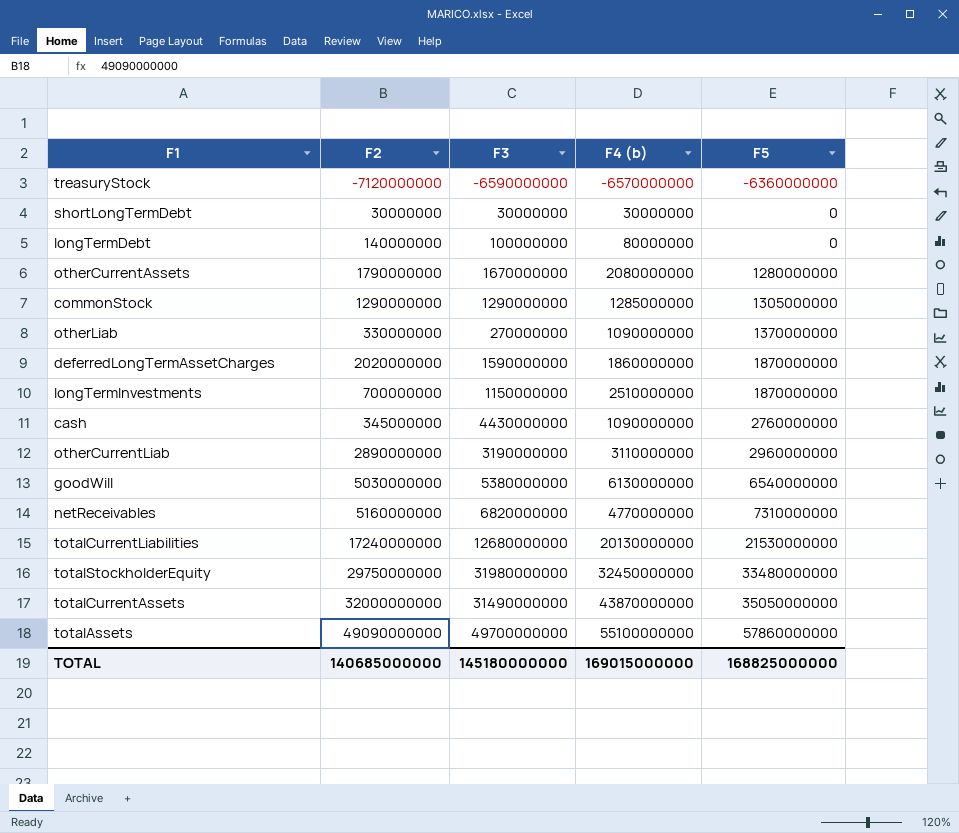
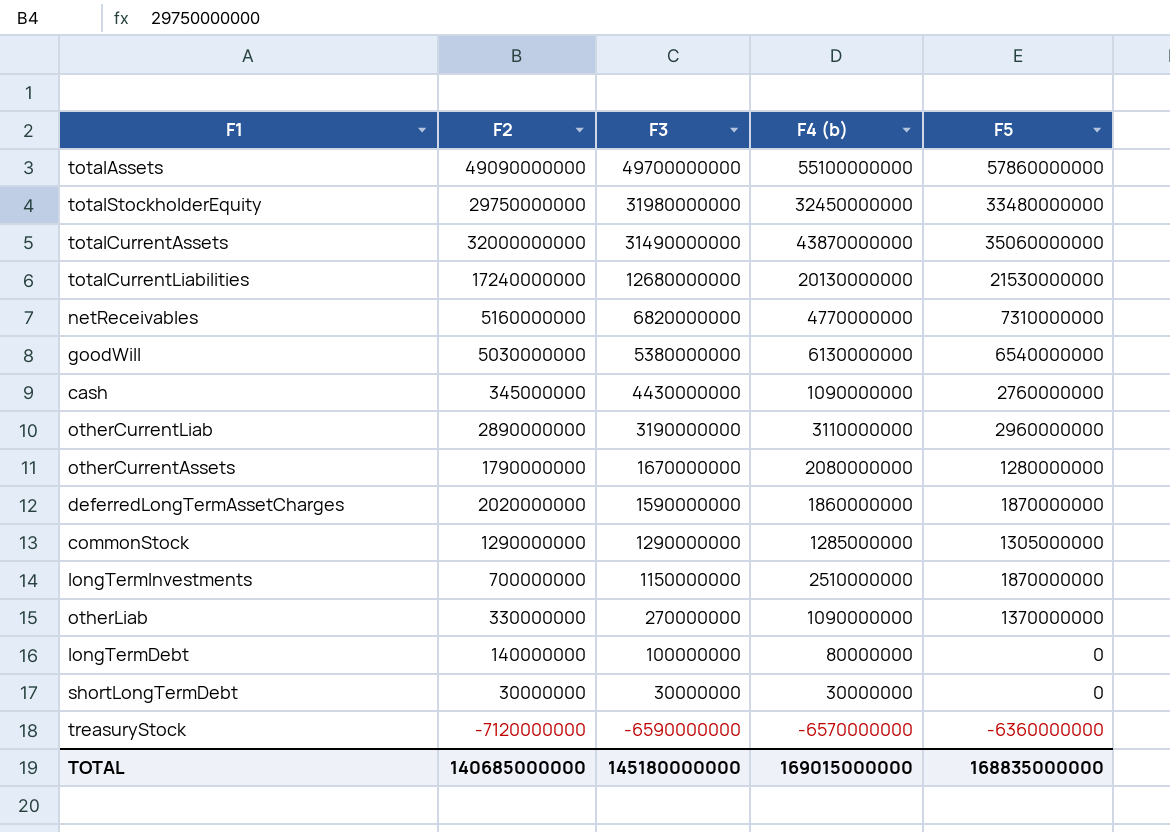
row order: F5 ascending -> F3 descending
totalCurrentAssets | F5: 35050000000 -> 35060000000
TOTAL | F5: 168825000000 -> 168835000000

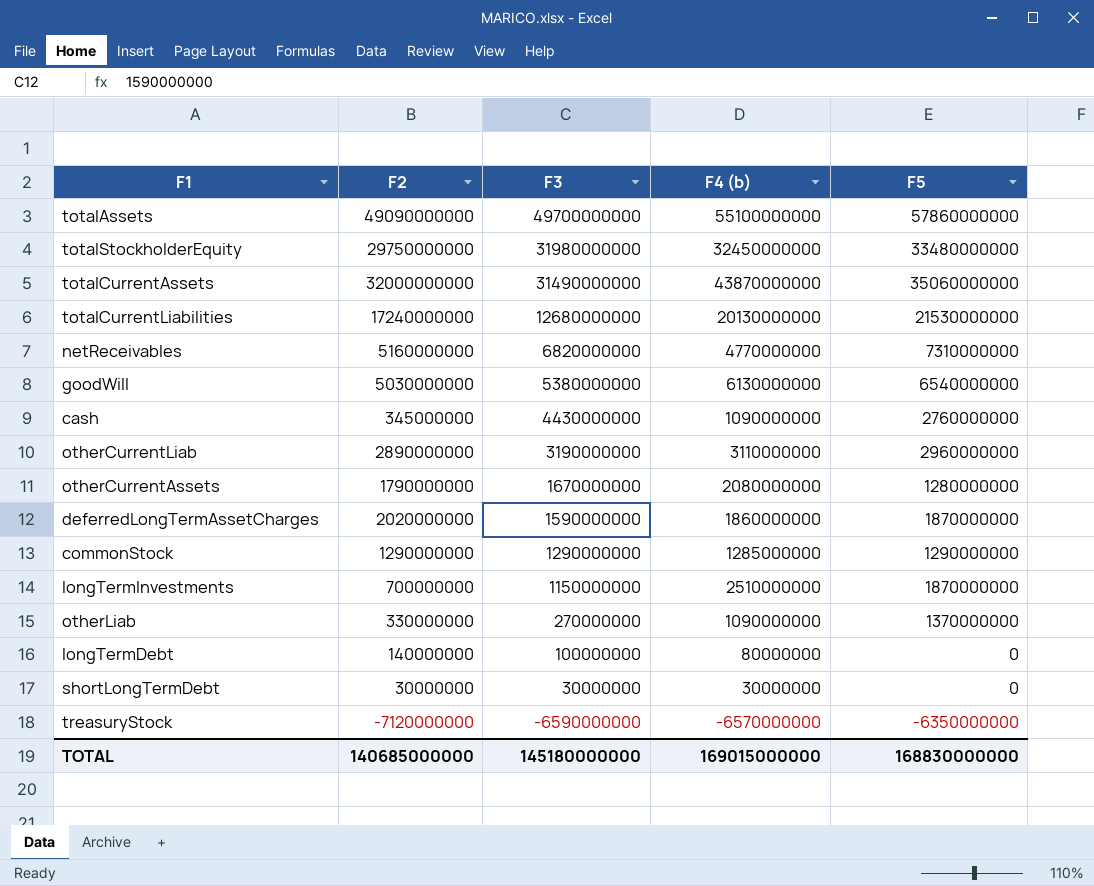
commonStock | F5: 1305000000 -> 1290000000
treasuryStock | F5: -6360000000 -> -6350000000
TOTAL | F5: 168835000000 -> 168830000000

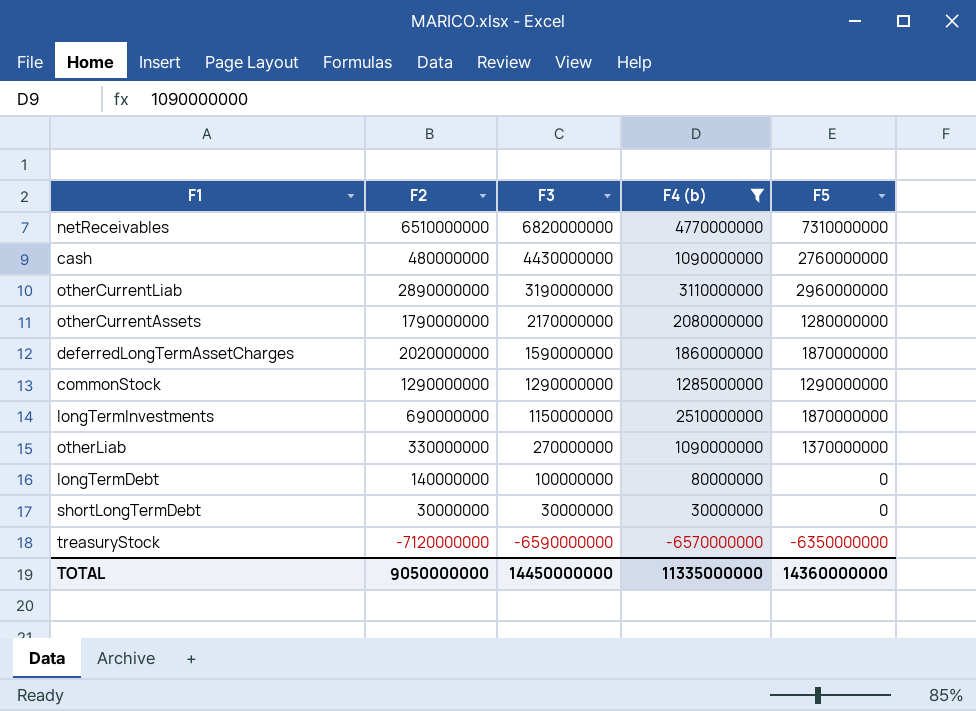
filter: none -> F4 (b) <= 4770000000
netReceivables | F2: 5160000000 -> 6510000000
cash | F2: 345000000 -> 480000000
otherCurrentAssets | F3: 1670000000 -> 2170000000
longTermInvestments | F2: 700000000 -> 690000000
TOTAL | F2: 140685000000 -> 9050000000
TOTAL | F3: 145180000000 -> 14450000000
TOTAL | F4 (b): 169015000000 -> 11335000000
TOTAL | F5: 168830000000 -> 14360000000

